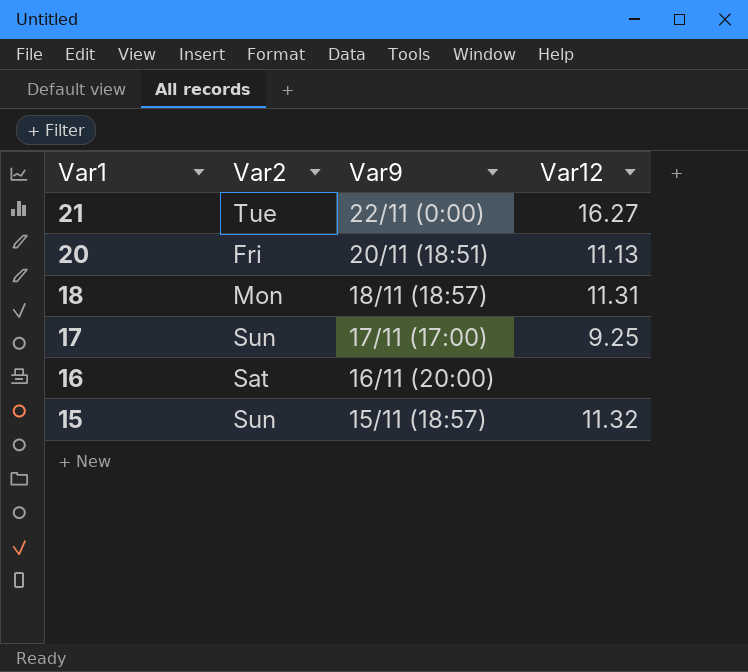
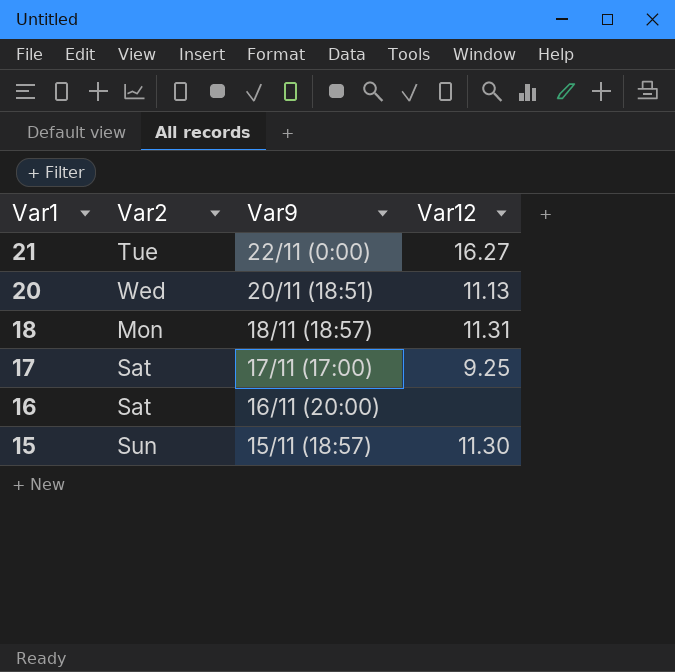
20 | Var2: Fri -> Wed
17 | Var2: Sun -> Sat
15 | Var12: 11.32 -> 11.30

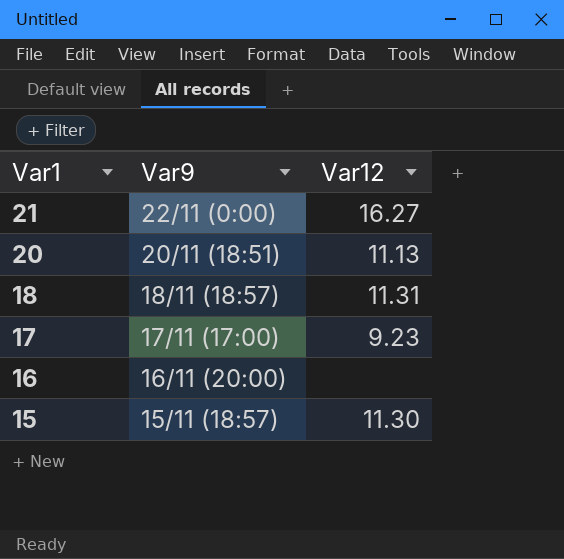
column Var2 | position: 2 -> none
17 | Var12: 9.25 -> 9.23

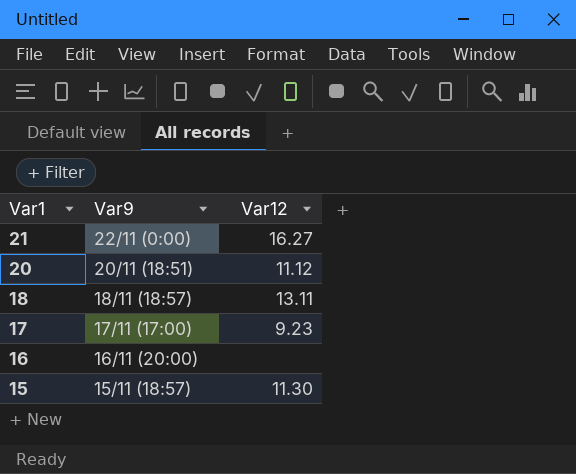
20 | Var12: 11.13 -> 11.12
18 | Var12: 11.31 -> 13.11

